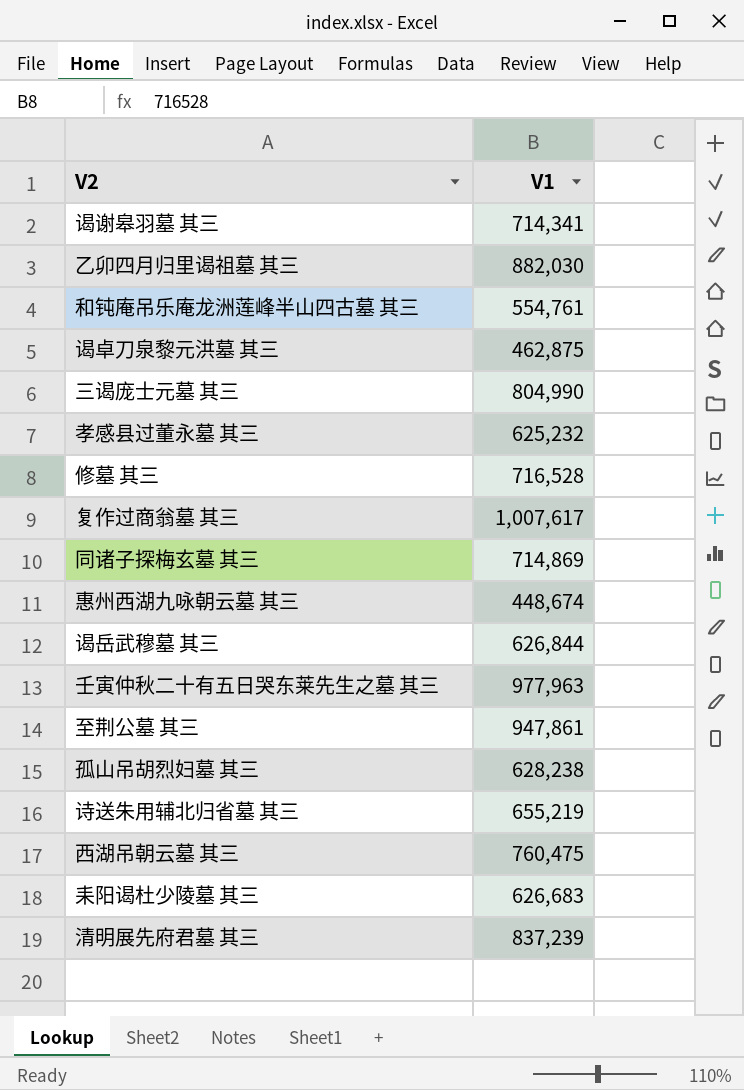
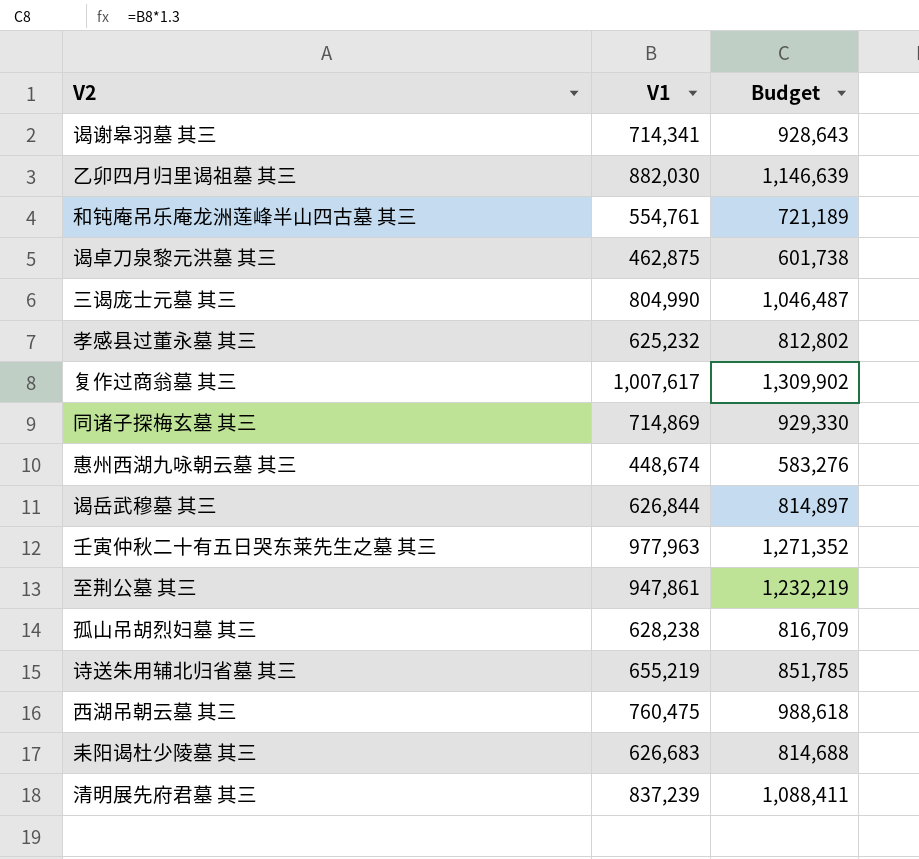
column Budget | formula: none -> [V1] * 1.3
row 修墓 其三: 716,528 -> none

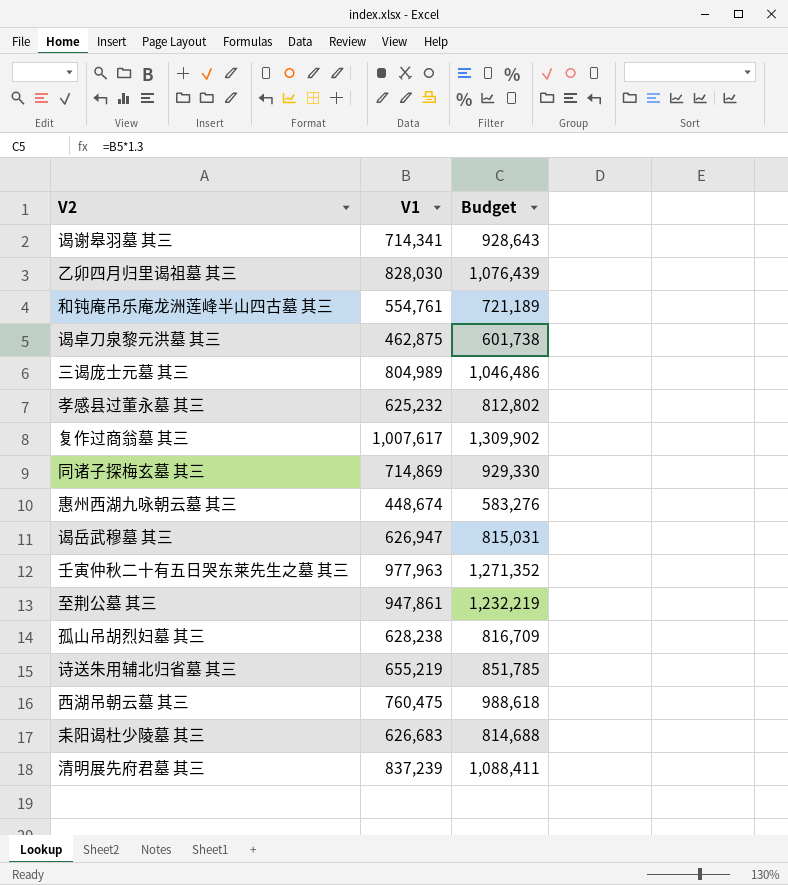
乙卯四月归里谒祖墓 其三 | V1: 882,030 -> 828,030
乙卯四月归里谒祖墓 其三 | Budget: 1,146,639 -> 1,076,439
三谒庞士元墓 其三 | V1: 804,990 -> 804,989
三谒庞士元墓 其三 | Budget: 1,046,487 -> 1,046,486
谒岳武穆墓 其三 | V1: 626,844 -> 626,947
谒岳武穆墓 其三 | Budget: 814,897 -> 815,031

